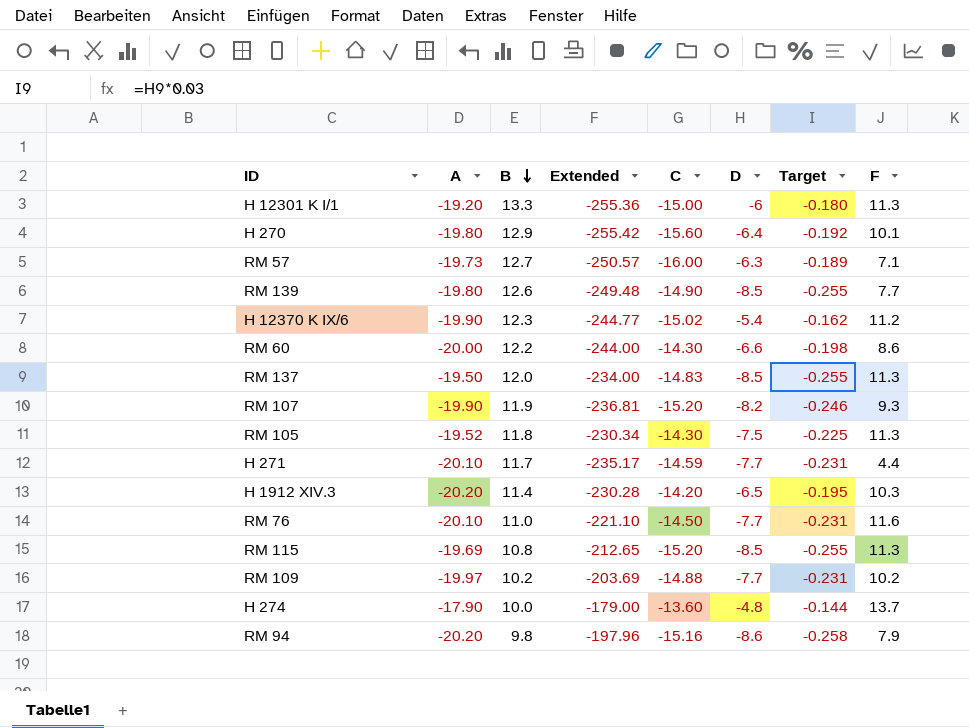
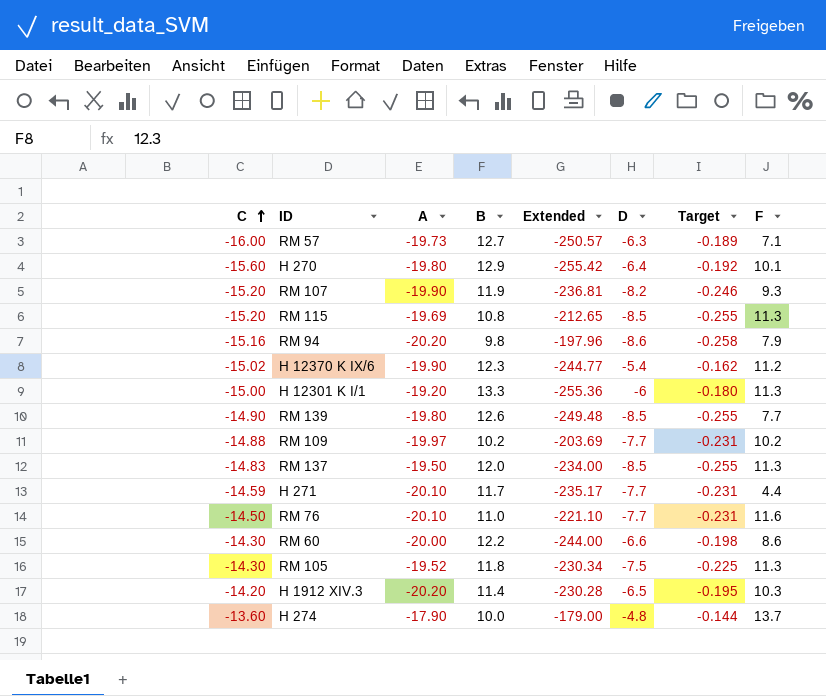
row order: B descending -> C ascending
column C | position: 5 -> 1

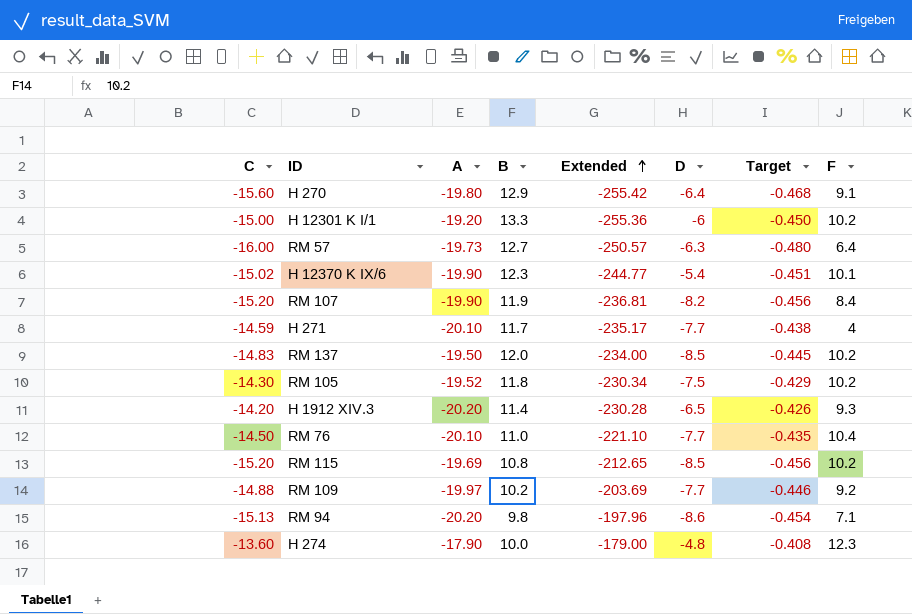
row order: C ascending -> Extended ascending
column Target | formula: [D] * 0.03 -> [C] * 0.03
row RM 139: -14.90 | -19.80 | 12.6 | -249.48 | -8.5 | -0.255 | 7.7 -> none
row RM 60: -14.30 | -20.00 | 12.2 | -244.00 | -6.6 | -0.198 | 8.6 -> none
H 270 | F: 10.1 -> 9.1
H 12301 K I/1 | F: 11.3 -> 10.2
RM 57 | F: 7.1 -> 6.4
H 12370 K IX/6 | F: 11.2 -> 10.1
RM 107 | F: 9.3 -> 8.4
H 271 | F: 4.4 -> 4
RM 137 | F: 11.3 -> 10.2
RM 105 | F: 11.3 -> 10.2
H 1912 XIV.3 | F: 10.3 -> 9.3
RM 76 | F: 11.6 -> 10.4
RM 115 | F: 11.3 -> 10.2
RM 109 | F: 10.2 -> 9.2
RM 94 | C: -15.16 -> -15.13
RM 94 | F: 7.9 -> 7.1
H 274 | F: 13.7 -> 12.3

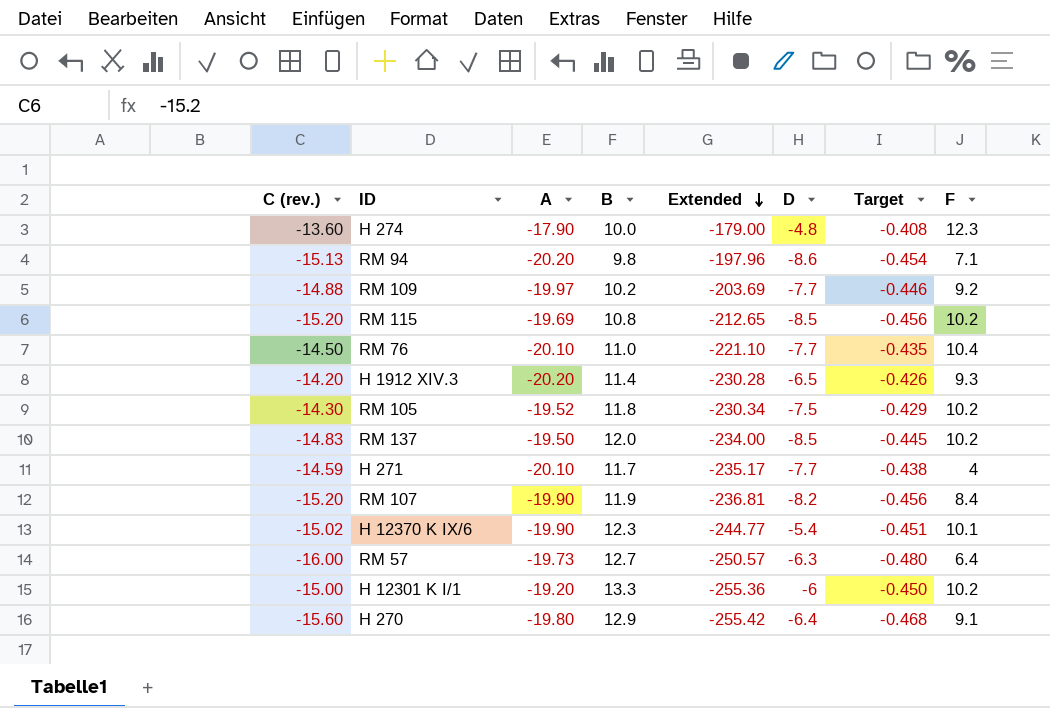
row order: Extended ascending -> Extended descending
column name: C -> C (rev.)

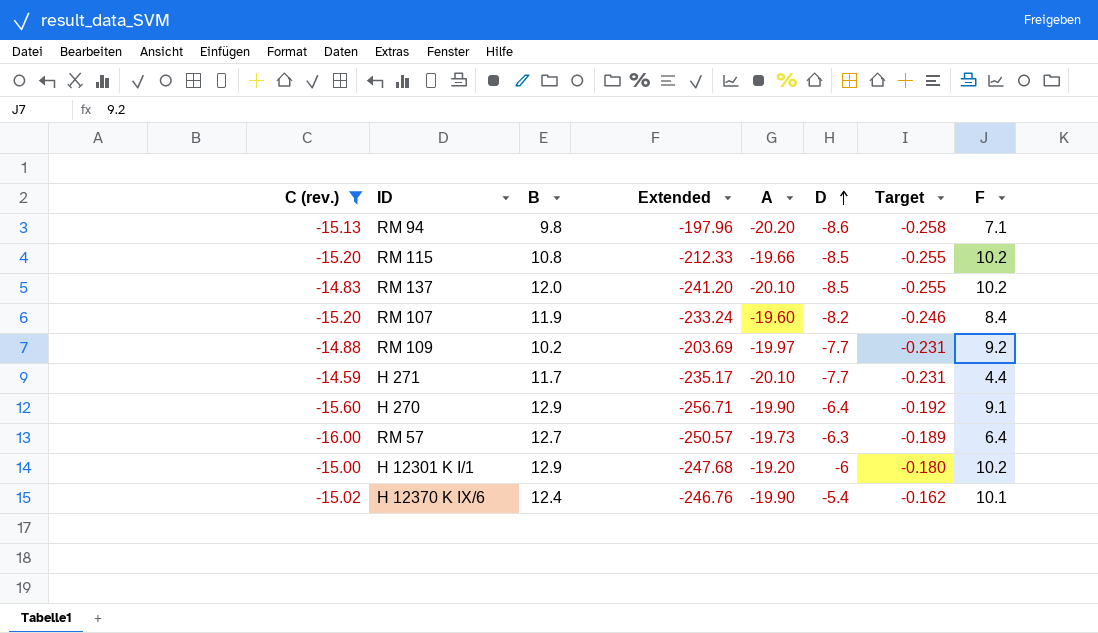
filter: none -> C (rev.) <= -14.59
row order: Extended descending -> D ascending
column A | position: 3 -> 5
column Target | formula: [C (rev.)] * 0.03 -> [D] * 0.03
RM 115 | Extended: -212.65 -> -212.33
RM 115 | A: -19.69 -> -19.66
RM 137 | Extended: -234.00 -> -241.20
RM 137 | A: -19.50 -> -20.10
RM 107 | Extended: -236.81 -> -233.24
RM 107 | A: -19.90 -> -19.60
H 271 | F: 4 -> 4.4
H 270 | Extended: -255.42 -> -256.71
H 270 | A: -19.80 -> -19.90
H 12301 K I/1 | B: 13.3 -> 12.9
H 12301 K I/1 | Extended: -255.36 -> -247.68
H 12370 K IX/6 | B: 12.3 -> 12.4
H 12370 K IX/6 | Extended: -244.77 -> -246.76

